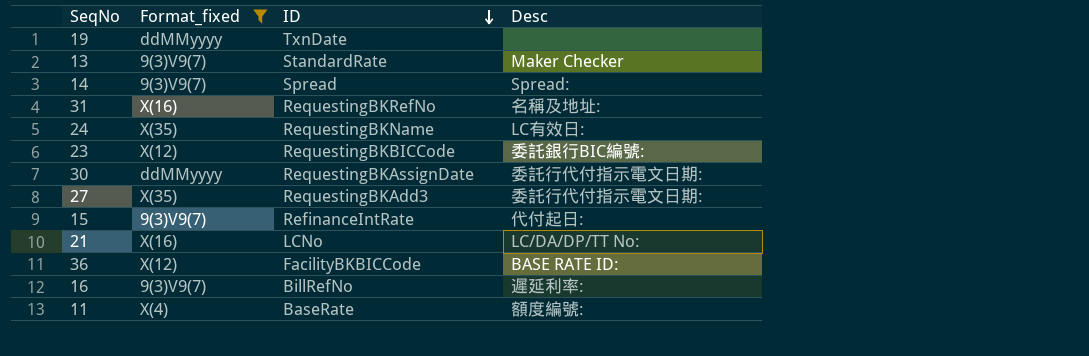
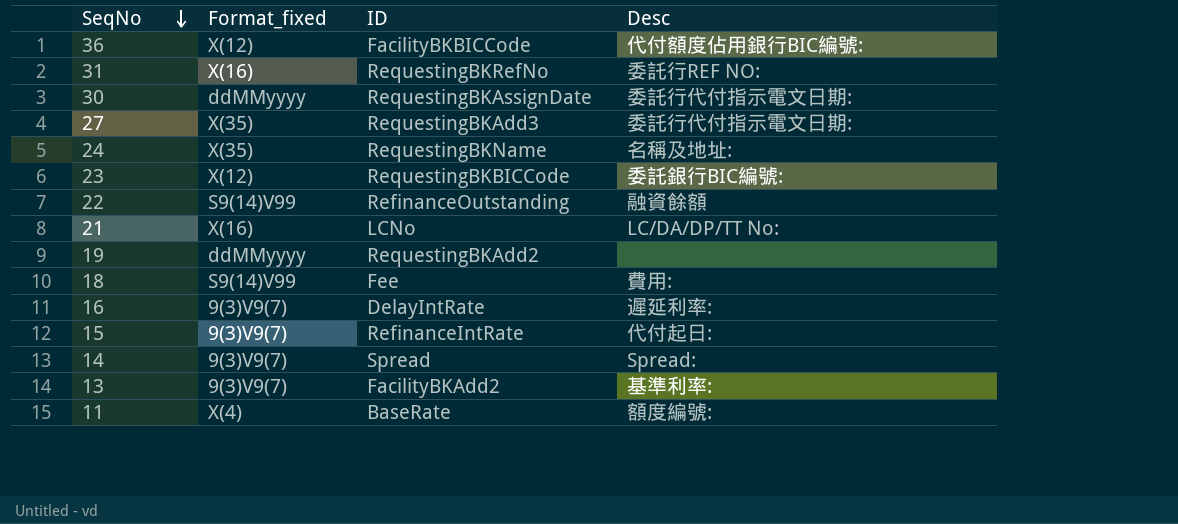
filter: Format_fixed != S9(14)V99 -> none
row order: ID descending -> SeqNo descending
36 | Desc: BASE RATE ID: -> 代付額度佔用銀行BIC編號:
31 | Desc: 名稱及地址: -> 委託行REF NO:
24 | Desc: LC有效日: -> 名稱及地址:
19 | ID: TxnDate -> RequestingBKAdd2
16 | ID: BillRefNo -> DelayIntRate
13 | ID: StandardRate -> FacilityBKAdd2
13 | Desc: Maker Checker -> 基準利率:

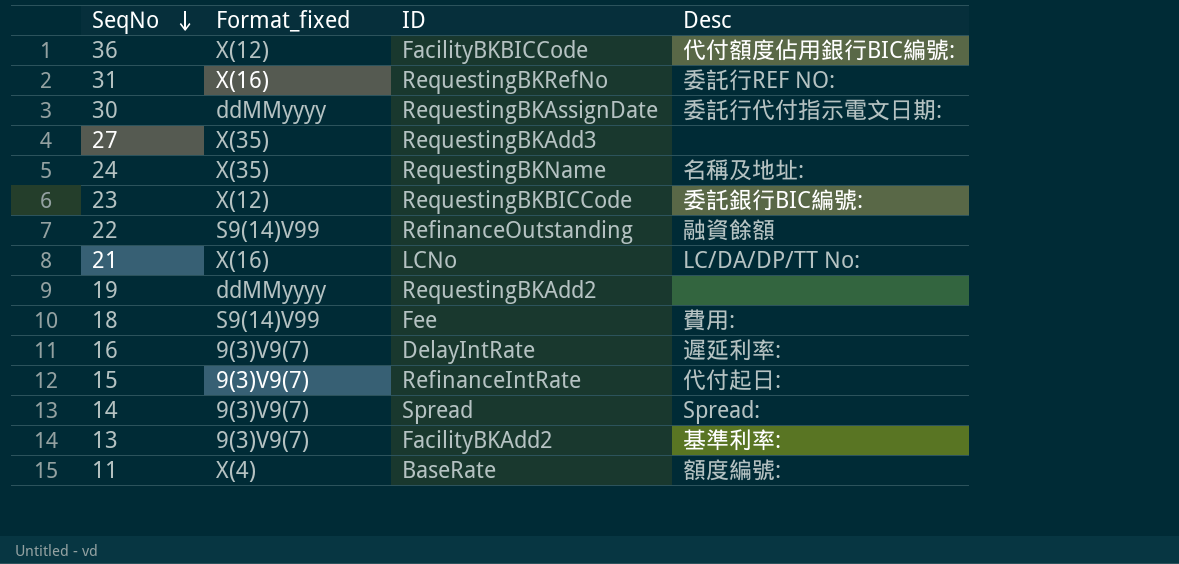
27 | Desc: 委託行代付指示電文日期: -> none

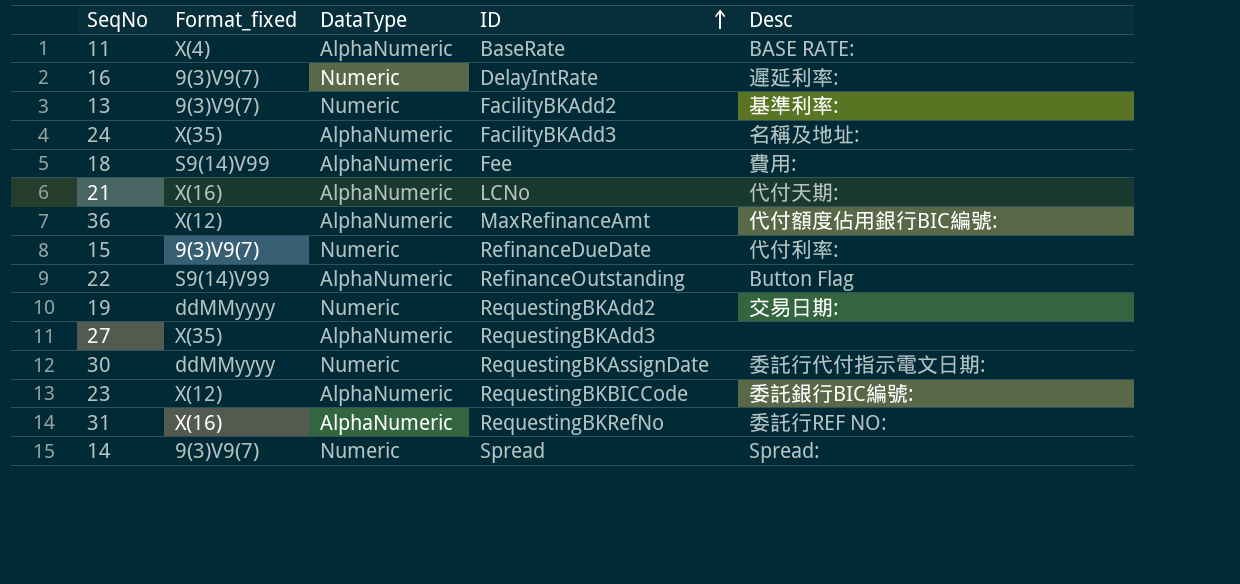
row order: SeqNo descending -> ID ascending
column DataType | position: none -> 3
11 | Desc: 額度編號: -> BASE RATE:
24 | ID: RequestingBKName -> FacilityBKAdd3
21 | Desc: LC/DA/DP/TT No: -> 代付天期:
36 | ID: FacilityBKBICCode -> MaxRefinanceAmt
15 | ID: RefinanceIntRate -> RefinanceDueDate
15 | Desc: 代付起日: -> 代付利率:
22 | Desc: 融資餘額 -> Button Flag
19 | Desc: none -> 交易日期:

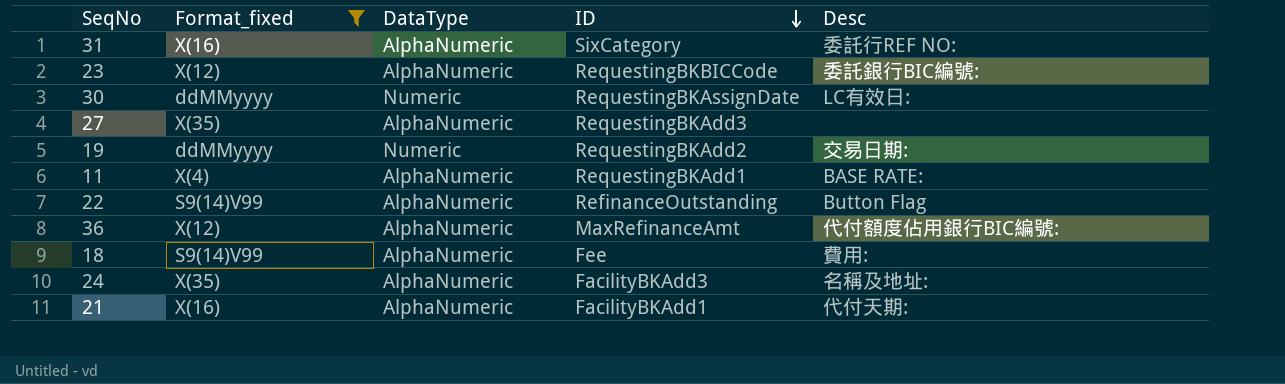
filter: none -> Format_fixed != 9(3)V9(7)
row order: ID ascending -> ID descending
31 | ID: RequestingBKRefNo -> SixCategory
30 | Desc: 委託行代付指示電文日期: -> LC有效日:
11 | ID: BaseRate -> RequestingBKAdd1
21 | ID: LCNo -> FacilityBKAdd1

